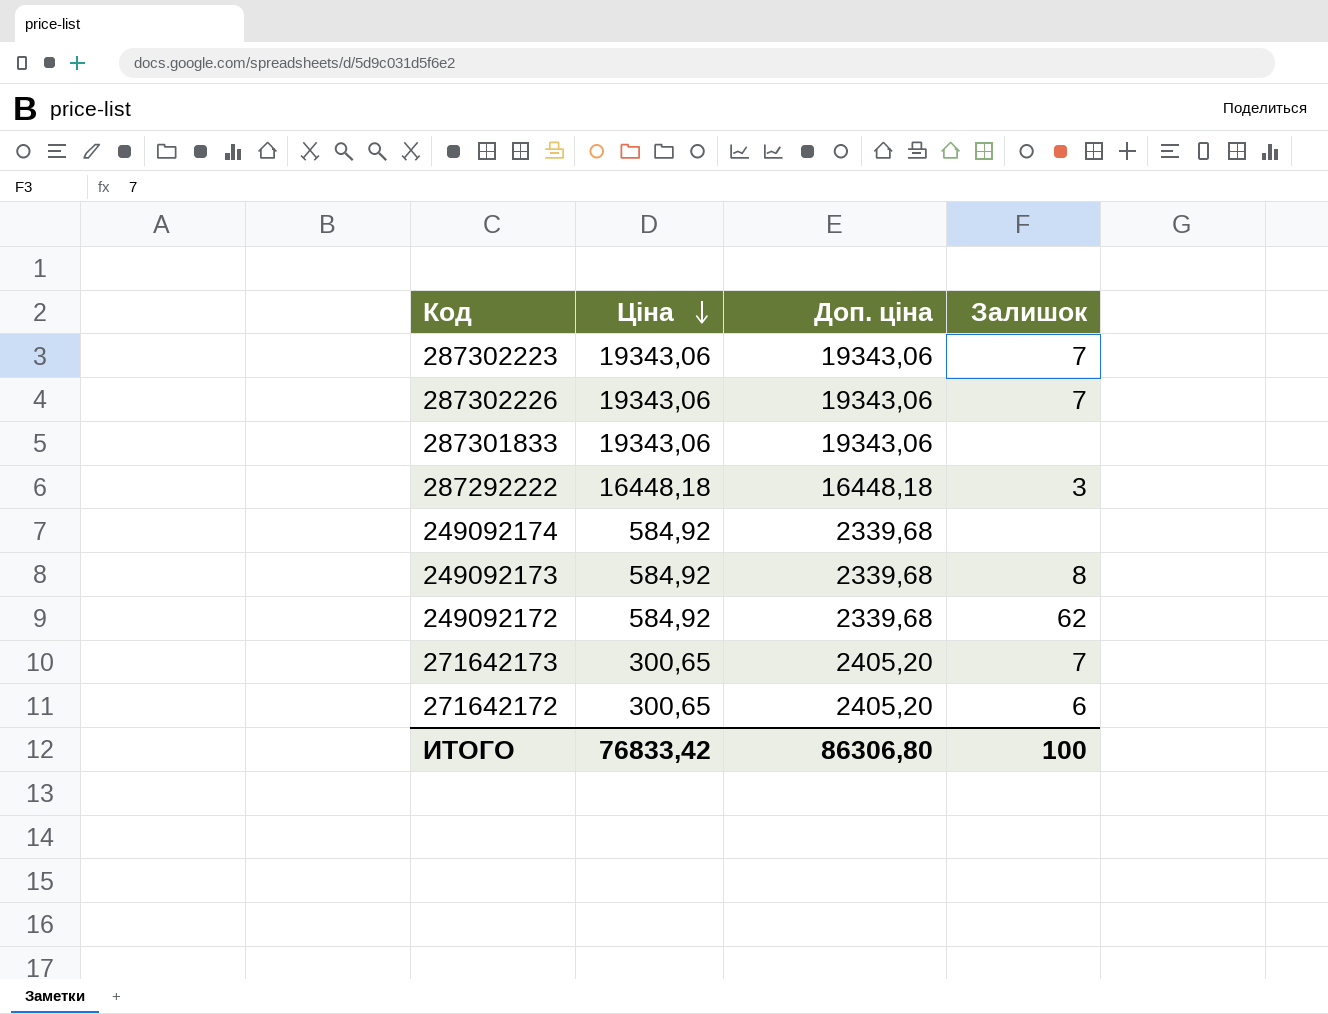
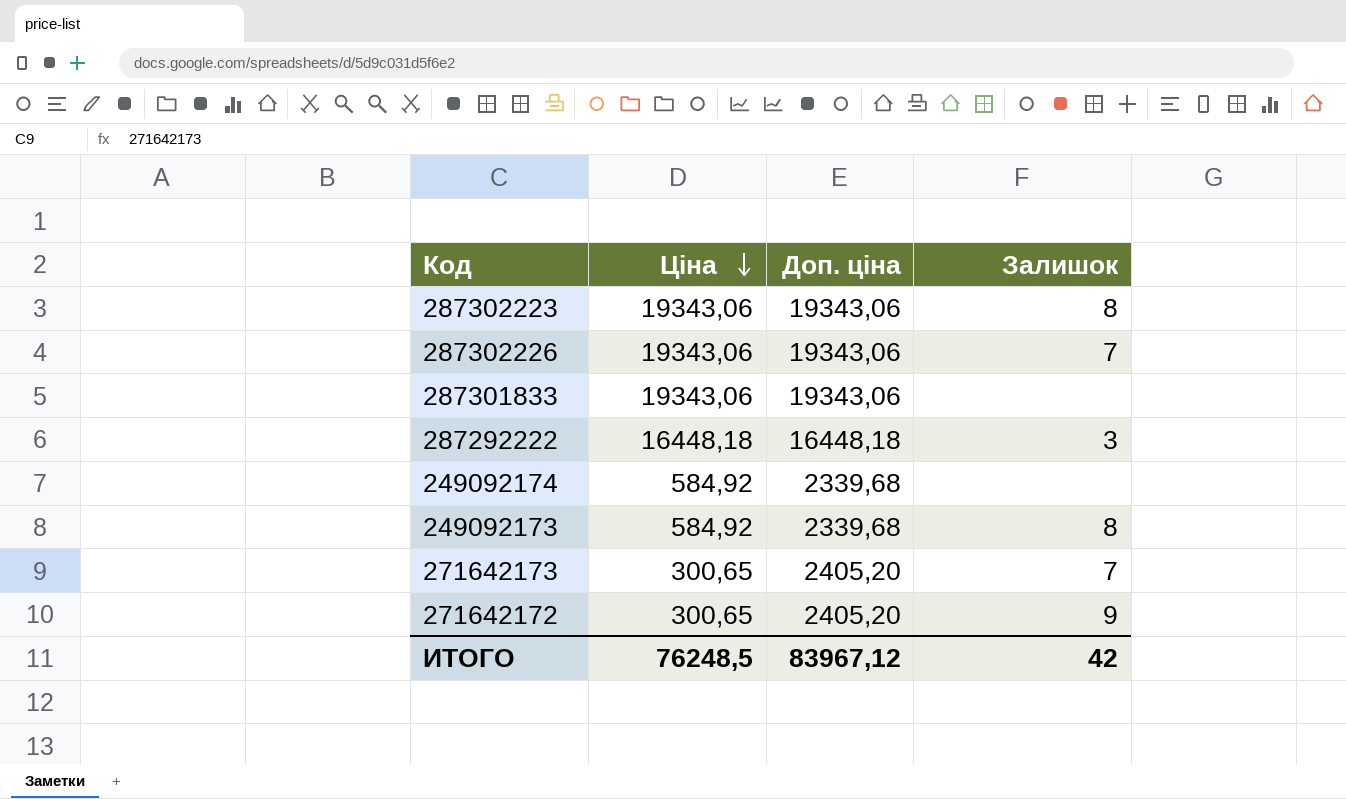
row 249092172: 584,92 | 2339,68 | 62 -> none
287302223 | Залишок: 7 -> 8
271642172 | Залишок: 6 -> 9
ИТОГО | Ціна: 76833,42 -> 76248,5
ИТОГО | Доп. ціна: 86306,80 -> 83967,12
ИТОГО | Залишок: 100 -> 42

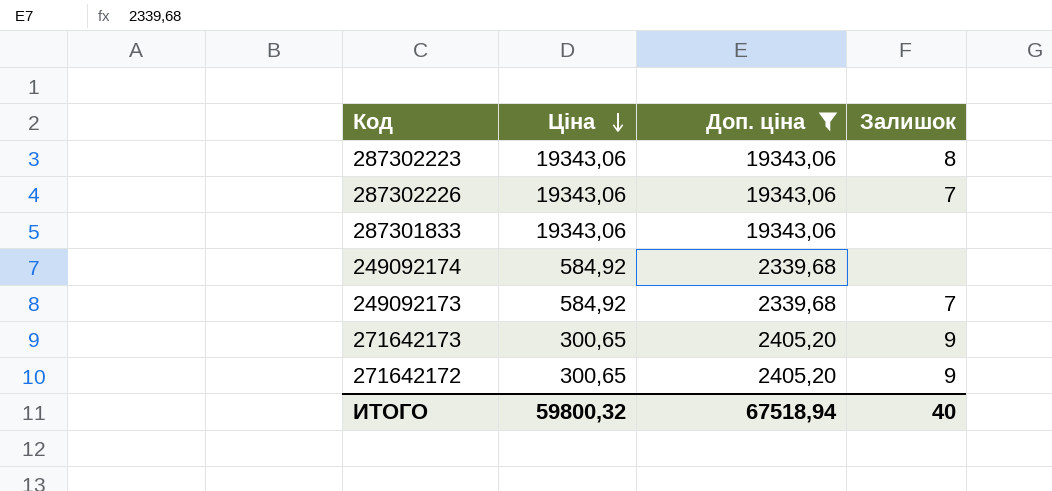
filter: none -> Доп. ціна != 16448,18
249092173 | Залишок: 8 -> 7
271642173 | Залишок: 7 -> 9
ИТОГО | Ціна: 76248,5 -> 59800,32
ИТОГО | Доп. ціна: 83967,12 -> 67518,94
ИТОГО | Залишок: 42 -> 40

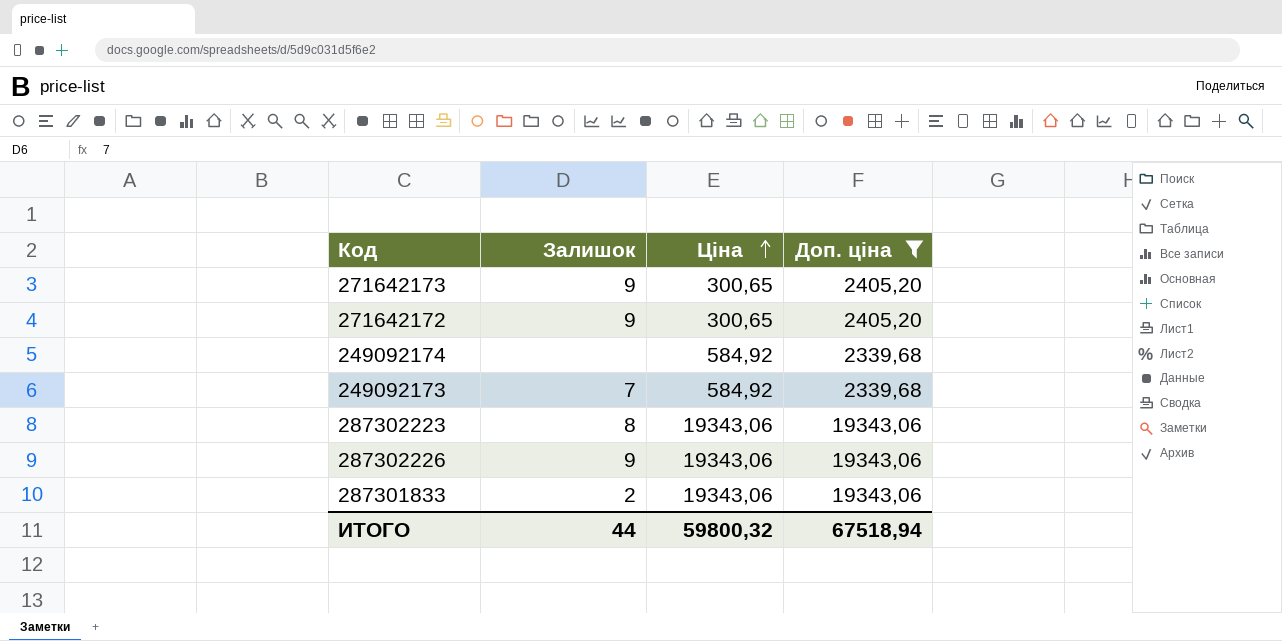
row order: Ціна descending -> Ціна ascending
column Залишок | position: 4 -> 2
287302226 | Залишок: 7 -> 9
287301833 | Залишок: none -> 2
ИТОГО | Залишок: 40 -> 44

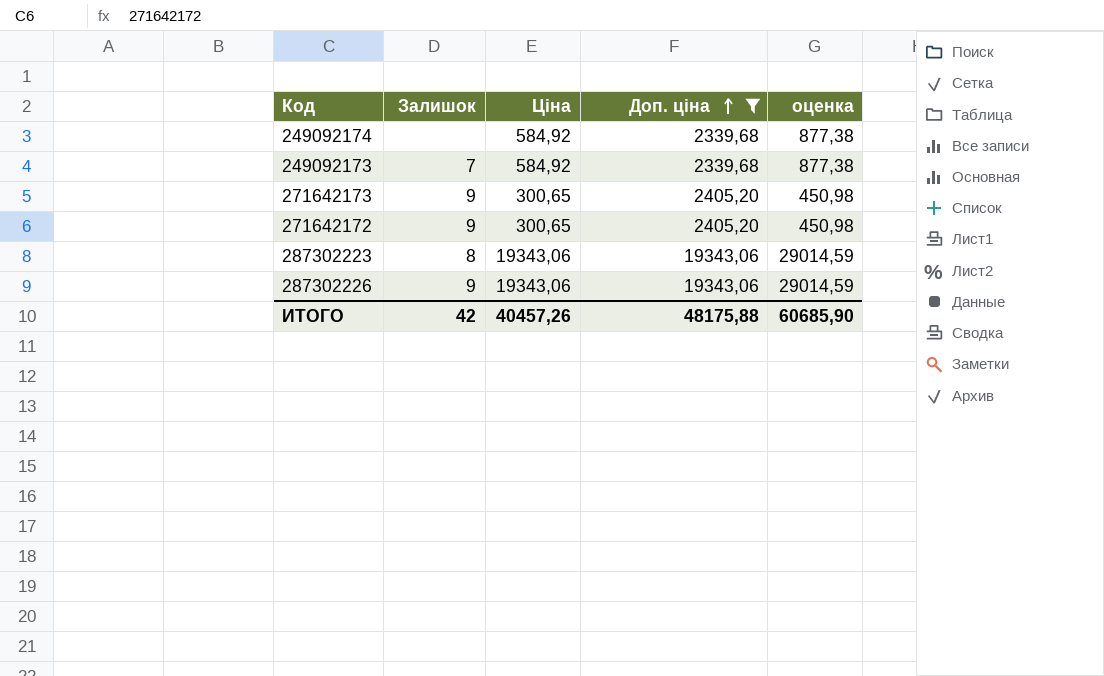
row order: Ціна ascending -> Доп. ціна ascending
column оценка | formula: none -> [Ціна] * 1,5
row 287301833: 2 | 19343,06 | 19343,06 -> none
ИТОГО | Залишок: 44 -> 42
ИТОГО | Ціна: 59800,32 -> 40457,26
ИТОГО | Доп. ціна: 67518,94 -> 48175,88

